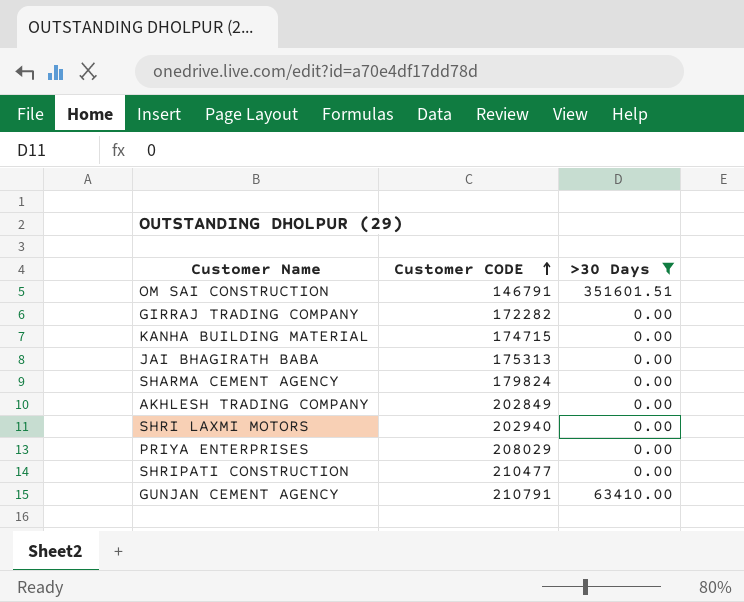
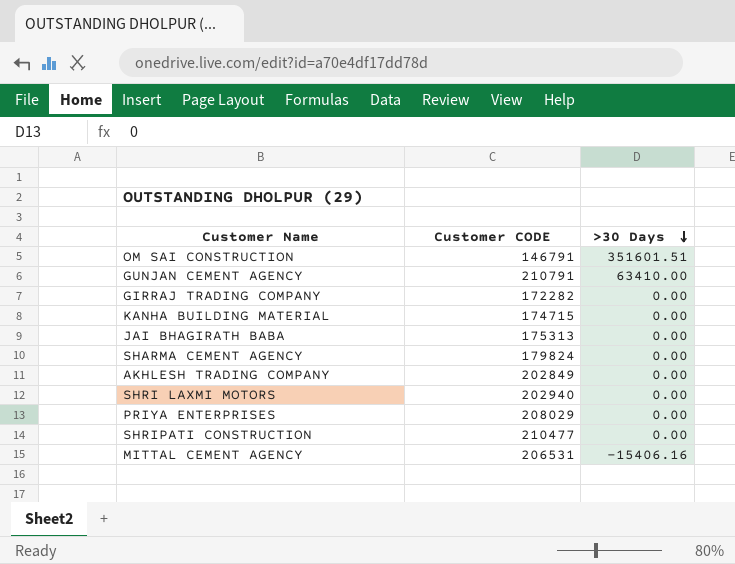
filter: >30 Days != -15406.16 -> none
row order: Customer CODE ascending -> >30 Days descending

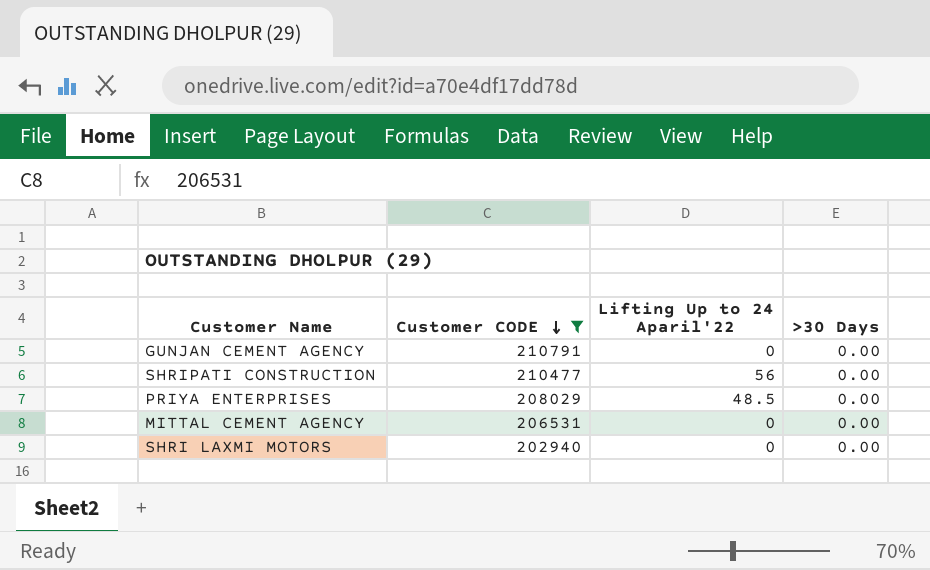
filter: none -> Customer CODE >= 202940
row order: >30 Days descending -> Customer CODE descending
column Lifting Up to 24 Aparil'22 | position: none -> 3
GUNJAN CEMENT AGENCY | >30 Days: 63410.00 -> 0.00
MITTAL CEMENT AGENCY | >30 Days: -15406.16 -> 0.00

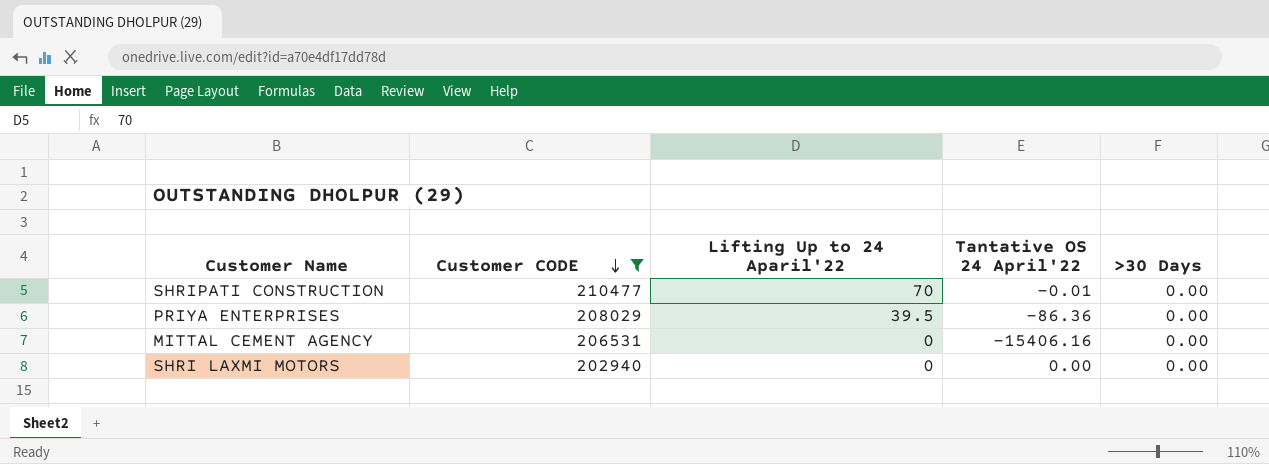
column Tantative OS 24 April'22 | position: none -> 4
row GUNJAN CEMENT AGENCY: 210791 | 0 | 0.00 -> none
SHRIPATI CONSTRUCTION | Lifting Up to 24 Aparil'22: 56 -> 70
PRIYA ENTERPRISES | Lifting Up to 24 Aparil'22: 48.5 -> 39.5

